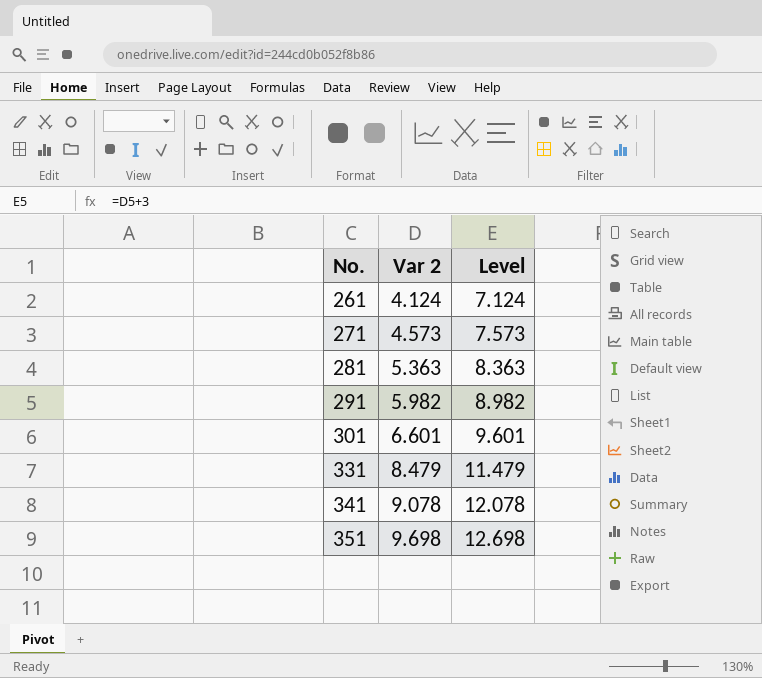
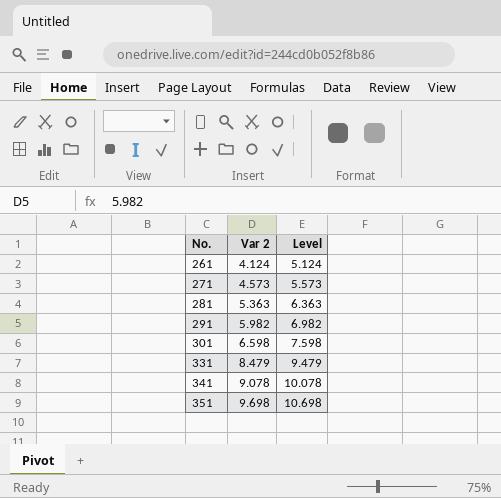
column Level | formula: [Var 2] + 3 -> [Var 2] + 1
301 | Var 2: 6.601 -> 6.598

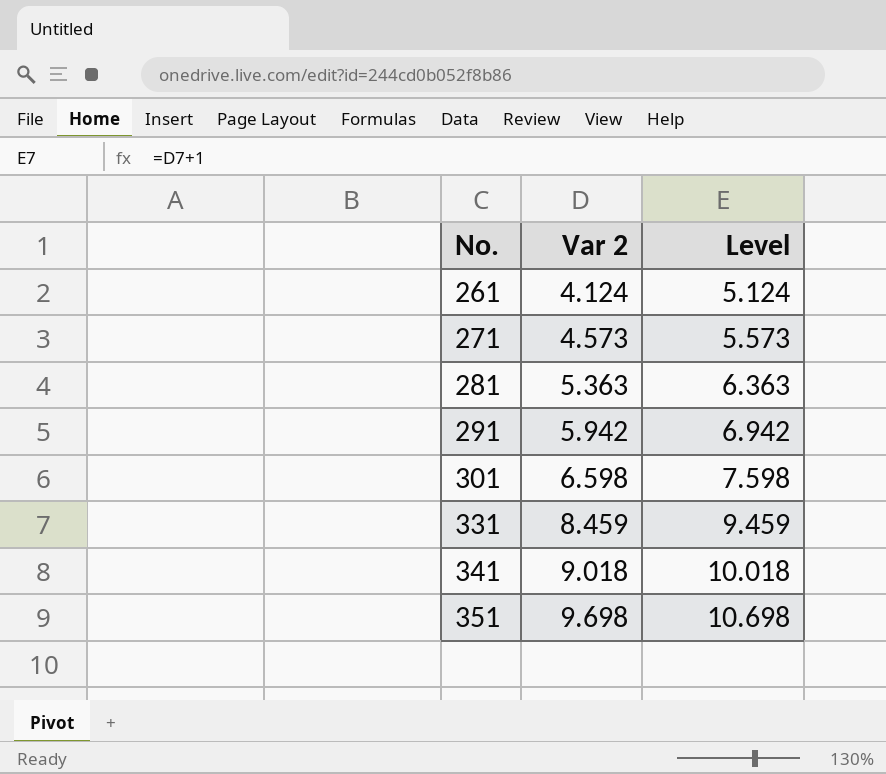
291 | Var 2: 5.982 -> 5.942
291 | Level: 6.982 -> 6.942
331 | Var 2: 8.479 -> 8.459
331 | Level: 9.479 -> 9.459
341 | Var 2: 9.078 -> 9.018
341 | Level: 10.078 -> 10.018

